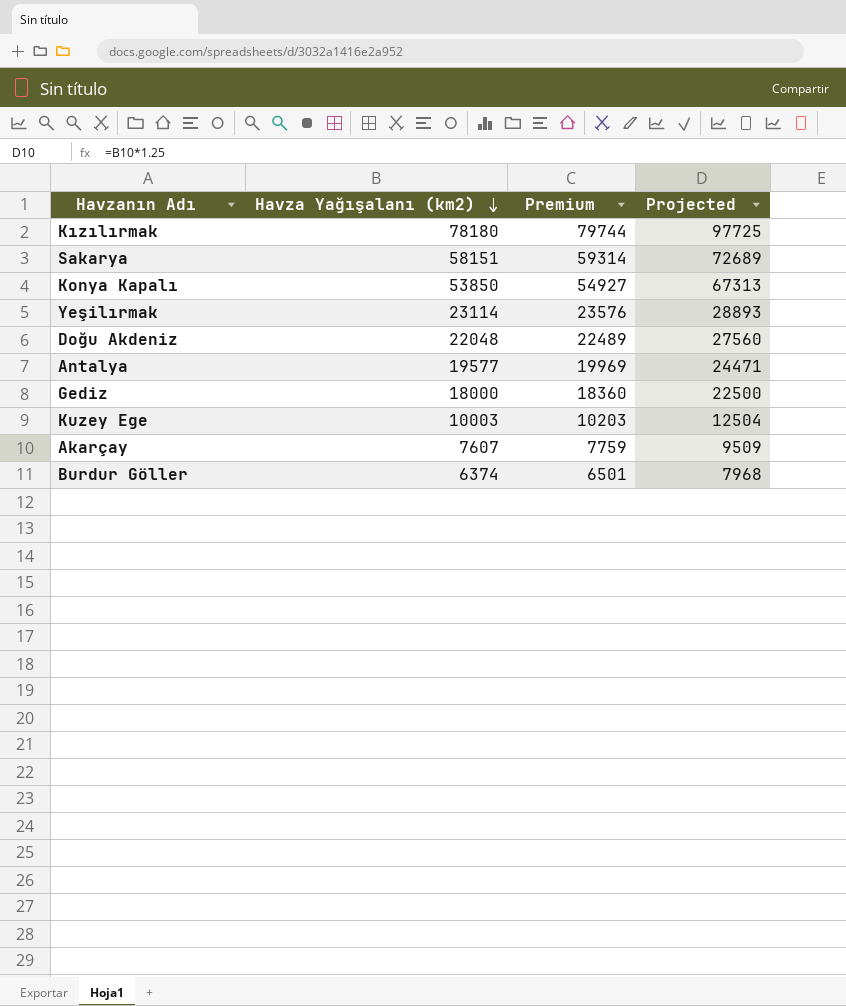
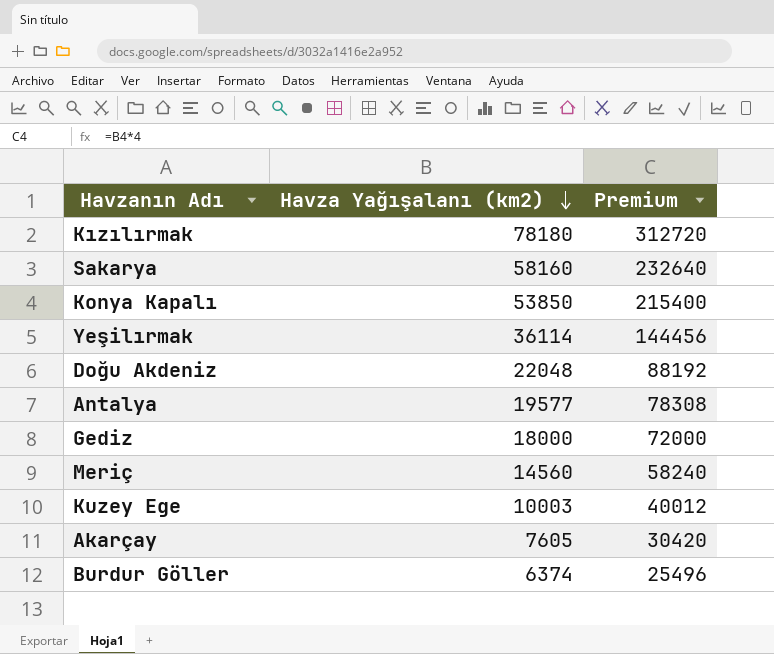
column Projected | formula: [Havza Yağışalanı (km2)] * 1.25 -> none
column Premium | formula: [Havza Yağışalanı (km2)] * 1.02 -> [Havza Yağışalanı (km2)] * 4
Sakarya | Havza Yağışalanı (km2): 58151 -> 58160
Yeşilırmak | Havza Yağışalanı (km2): 23114 -> 36114
row Meriç: none -> 14560 | 58240
Akarçay | Havza Yağışalanı (km2): 7607 -> 7605

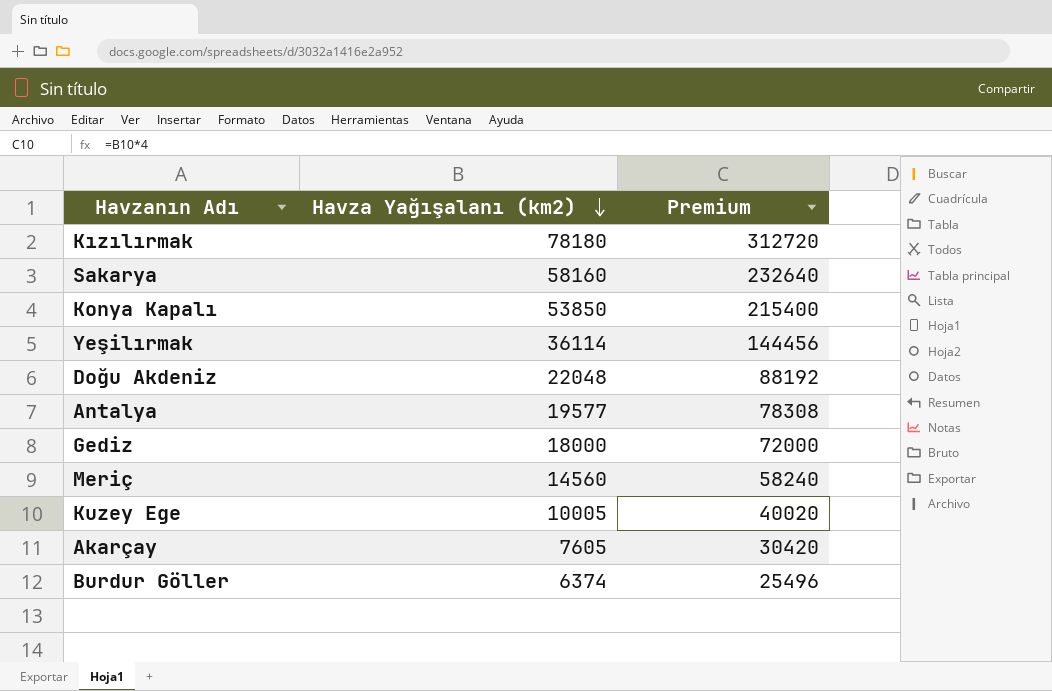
Kuzey Ege | Havza Yağışalanı (km2): 10003 -> 10005
Kuzey Ege | Premium: 40012 -> 40020

